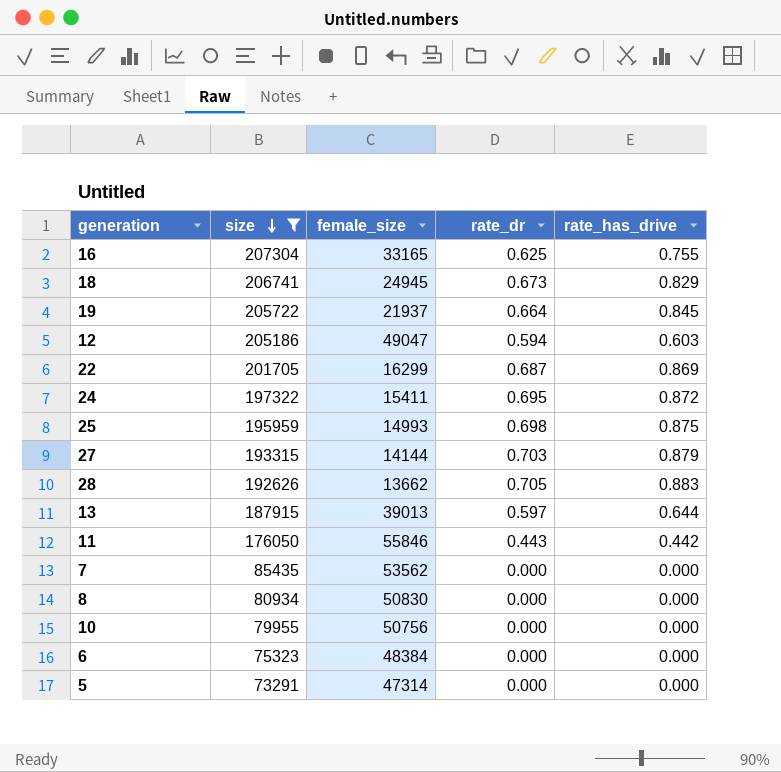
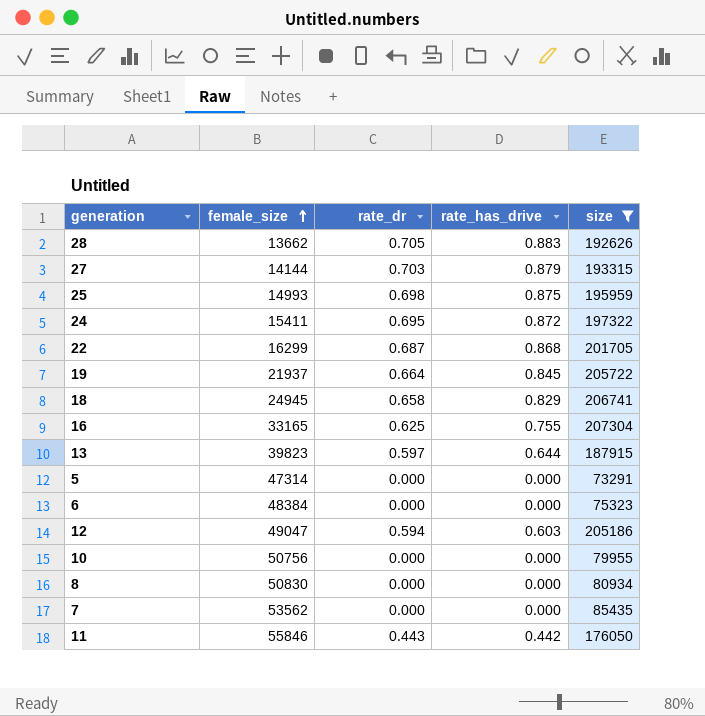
row order: size descending -> female_size ascending
column size | position: 2 -> 5
22 | rate_has_drive: 0.869 -> 0.868
18 | rate_dr: 0.673 -> 0.658
13 | female_size: 39013 -> 39823

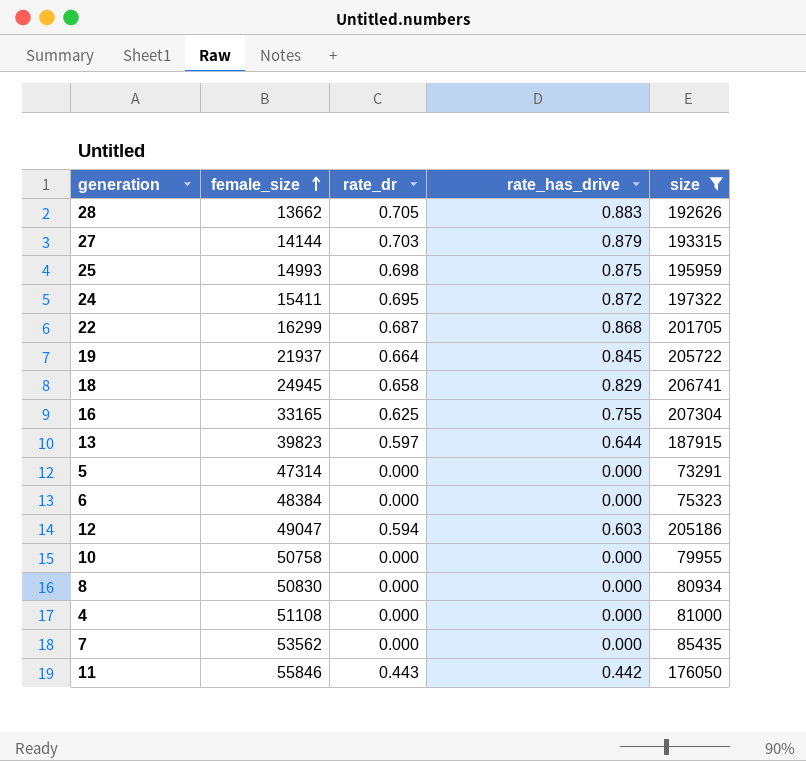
10 | female_size: 50756 -> 50758
row 4: none -> 51108 | 0.000 | 0.000 | 81000

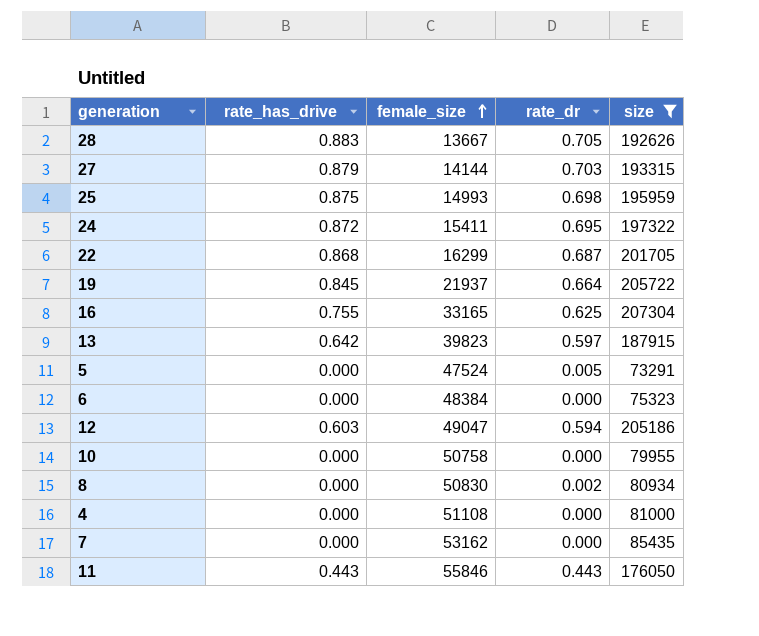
column rate_has_drive | position: 4 -> 2
row 18: 24945 | 0.658 | 0.829 | 206741 -> none
28 | female_size: 13662 -> 13667
13 | rate_has_drive: 0.644 -> 0.642
5 | female_size: 47314 -> 47524
5 | rate_dr: 0.000 -> 0.005
8 | rate_dr: 0.000 -> 0.002
7 | female_size: 53562 -> 53162
11 | rate_has_drive: 0.442 -> 0.443

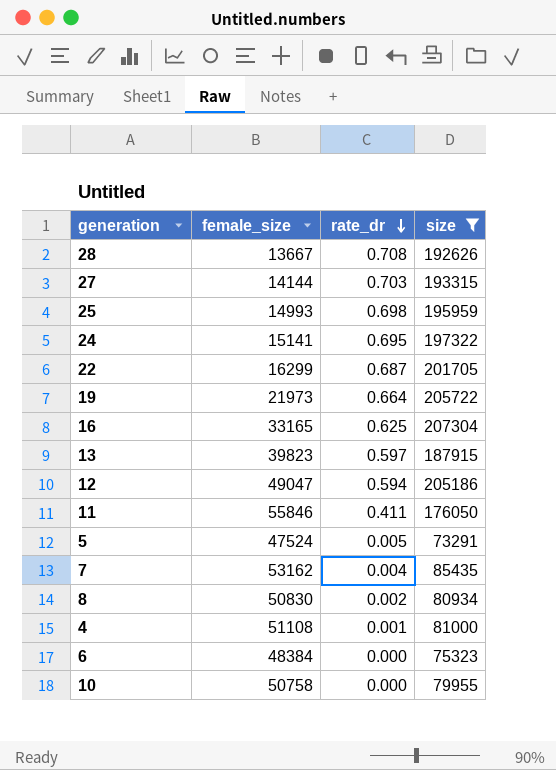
row order: female_size ascending -> rate_dr descending
column rate_has_drive | position: 2 -> none
28 | rate_dr: 0.705 -> 0.708
24 | female_size: 15411 -> 15141
19 | female_size: 21937 -> 21973
11 | rate_dr: 0.443 -> 0.411
7 | rate_dr: 0.000 -> 0.004
4 | rate_dr: 0.000 -> 0.001

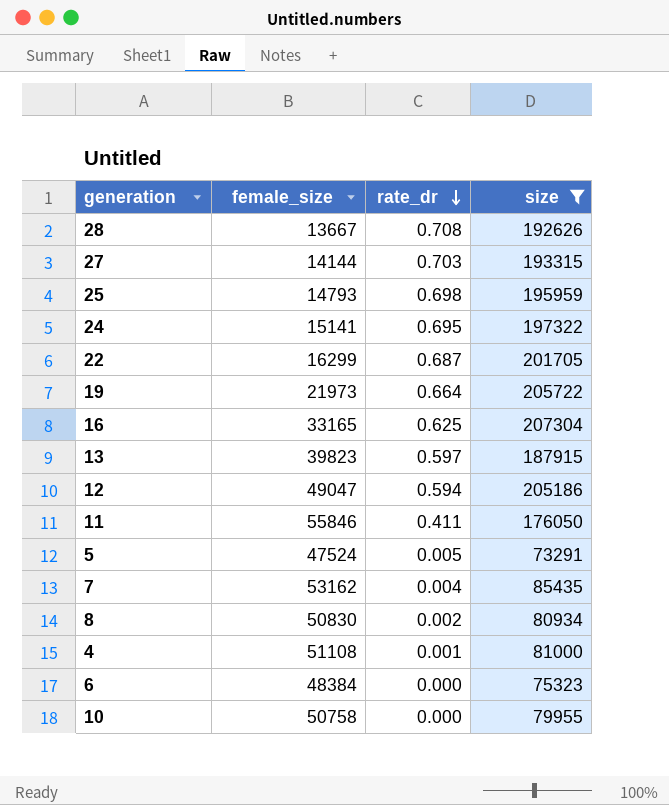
25 | female_size: 14993 -> 14793

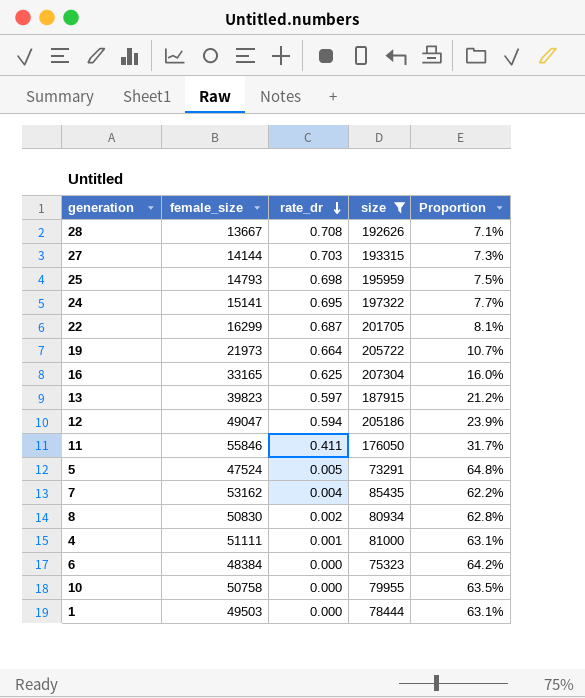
column Proportion | formula: none -> [female_size] / [size]
4 | female_size: 51108 -> 51111
row 1: none -> 49503 | 0.000 | 78444 | 63.1%

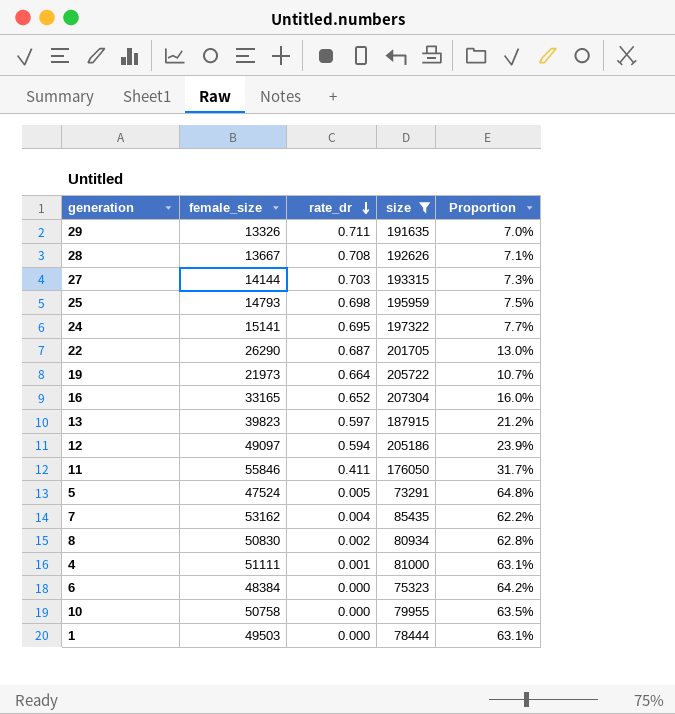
row 29: none -> 13326 | 0.711 | 191635 | 7.0%
22 | female_size: 16299 -> 26290
22 | Proportion: 8.1% -> 13.0%
16 | rate_dr: 0.625 -> 0.652
12 | female_size: 49047 -> 49097

